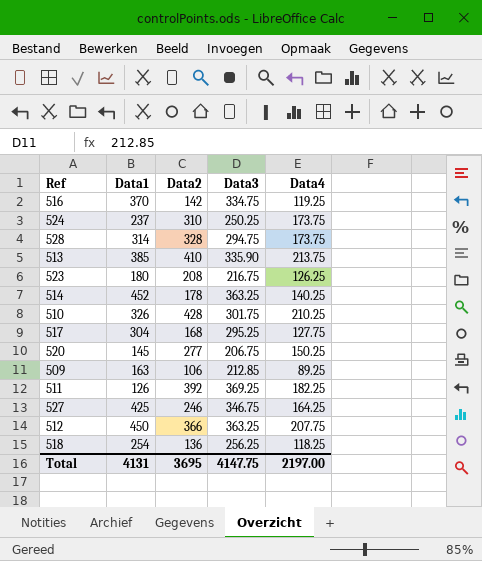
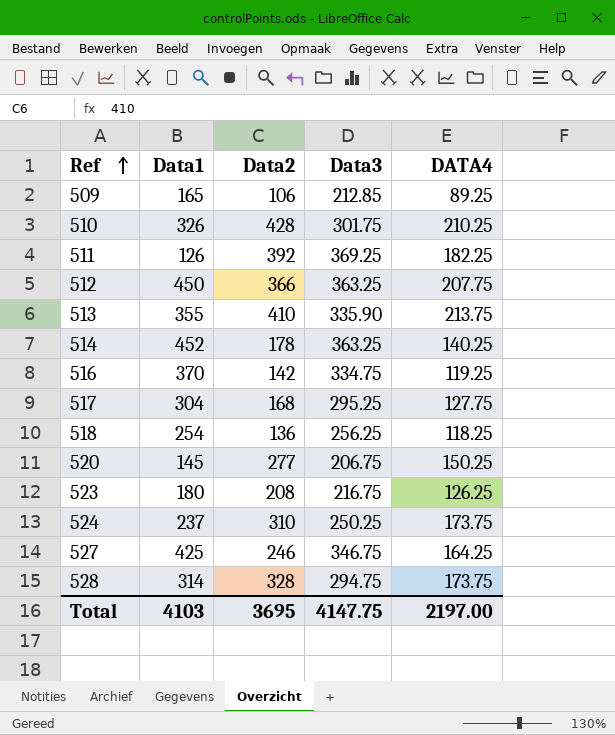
row order: none -> Ref ascending
column name: Data4 -> DATA4
509 | Data1: 163 -> 165
513 | Data1: 385 -> 355
Total | Data1: 4131 -> 4103

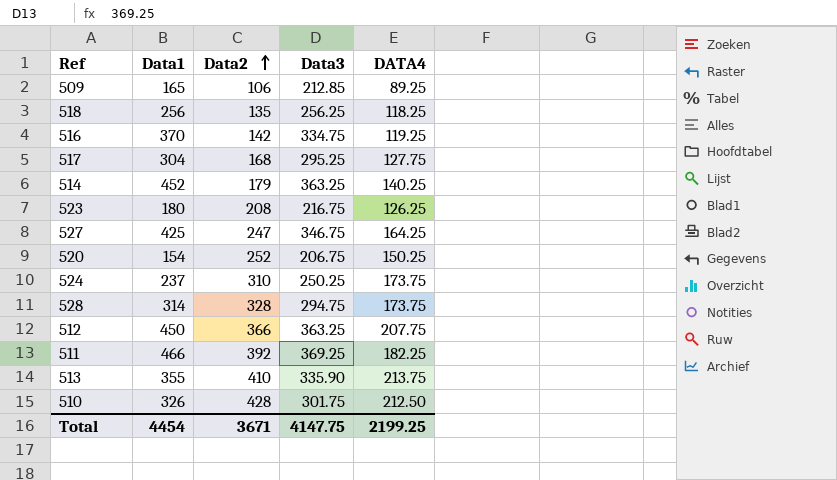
row order: Ref ascending -> Data2 ascending
518 | Data1: 254 -> 256
518 | Data2: 136 -> 135
514 | Data2: 178 -> 179
527 | Data2: 246 -> 247
520 | Data1: 145 -> 154
520 | Data2: 277 -> 252
511 | Data1: 126 -> 466
510 | DATA4: 210.25 -> 212.50
Total | Data1: 4103 -> 4454
Total | Data2: 3695 -> 3671
Total | DATA4: 2197.00 -> 2199.25

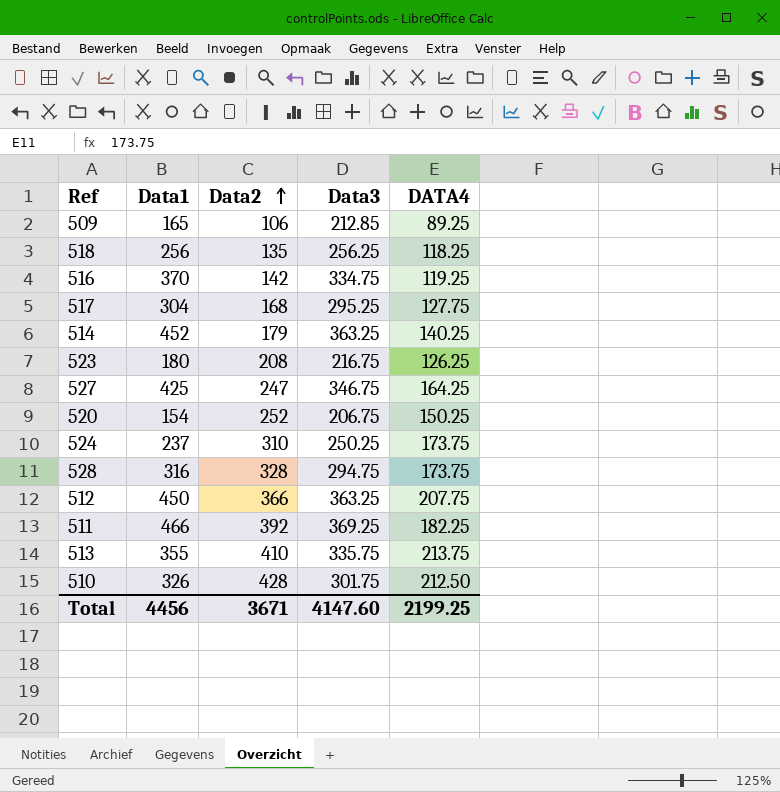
528 | Data1: 314 -> 316
513 | Data3: 335.90 -> 335.75
Total | Data1: 4454 -> 4456
Total | Data3: 4147.75 -> 4147.60

